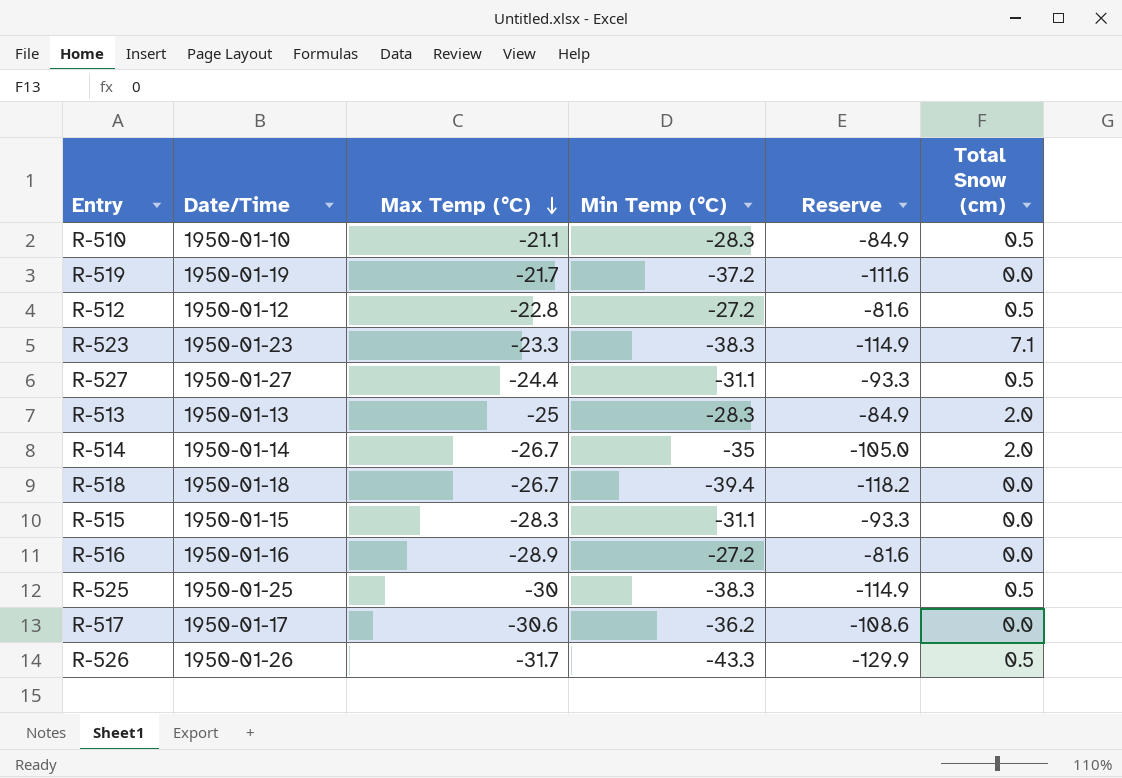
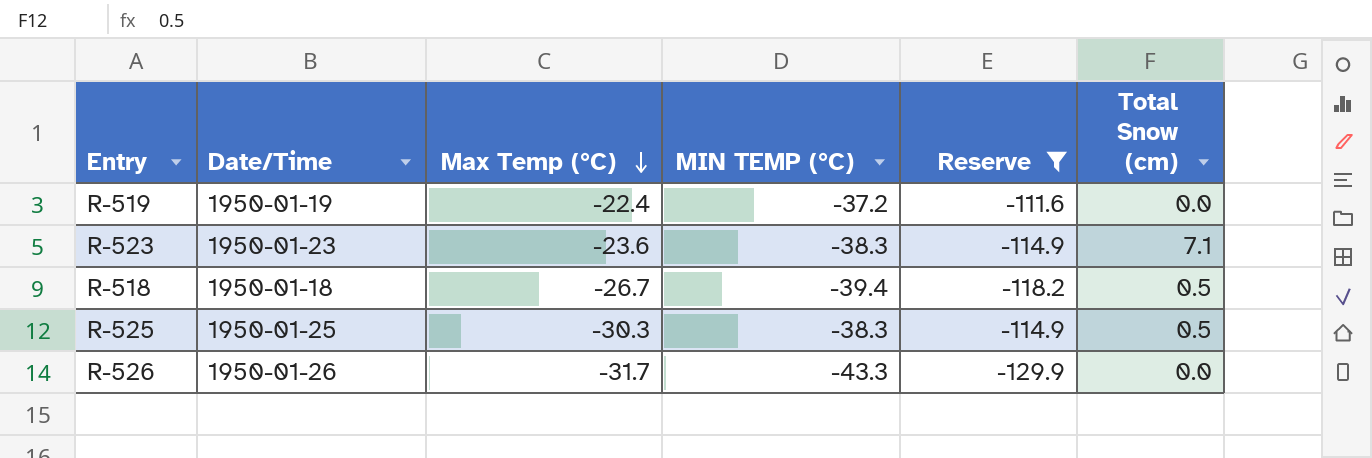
filter: none -> Reserve <= -111.6
column name: Min Temp (°C) -> MIN TEMP (°C)
R-519 | Max Temp (°C): -21.7 -> -22.4
R-523 | Max Temp (°C): -23.3 -> -23.6
R-518 | Total Snow (cm): 0.0 -> 0.5
R-525 | Max Temp (°C): -30 -> -30.3
R-526 | Total Snow (cm): 0.5 -> 0.0

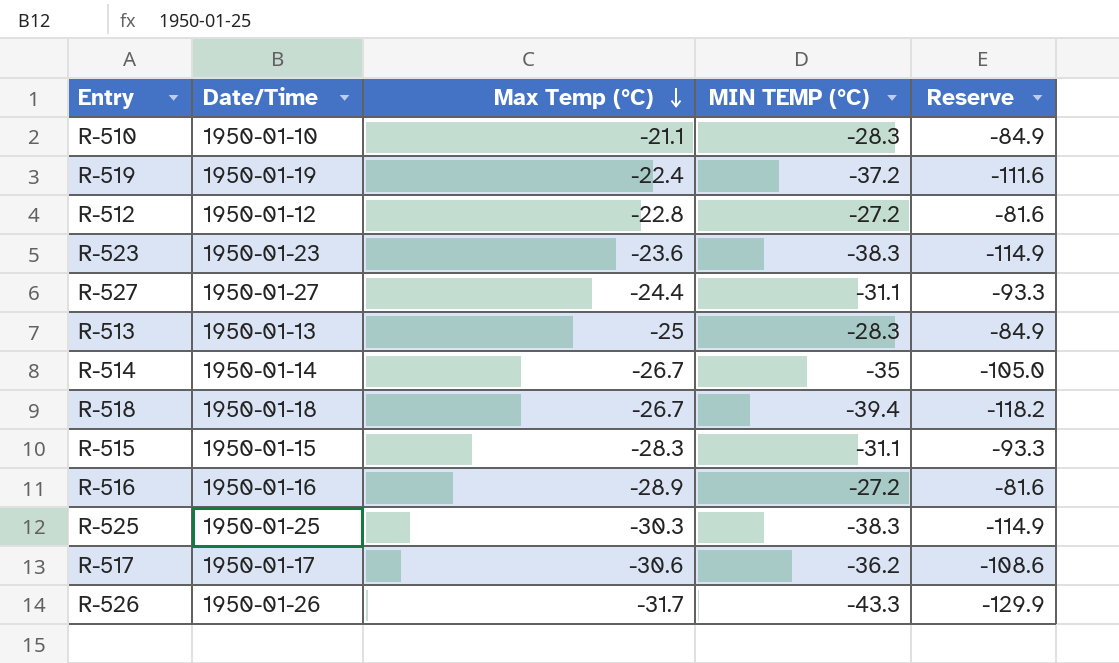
filter: Reserve <= -111.6 -> none
column Total Snow (cm) | position: 6 -> none

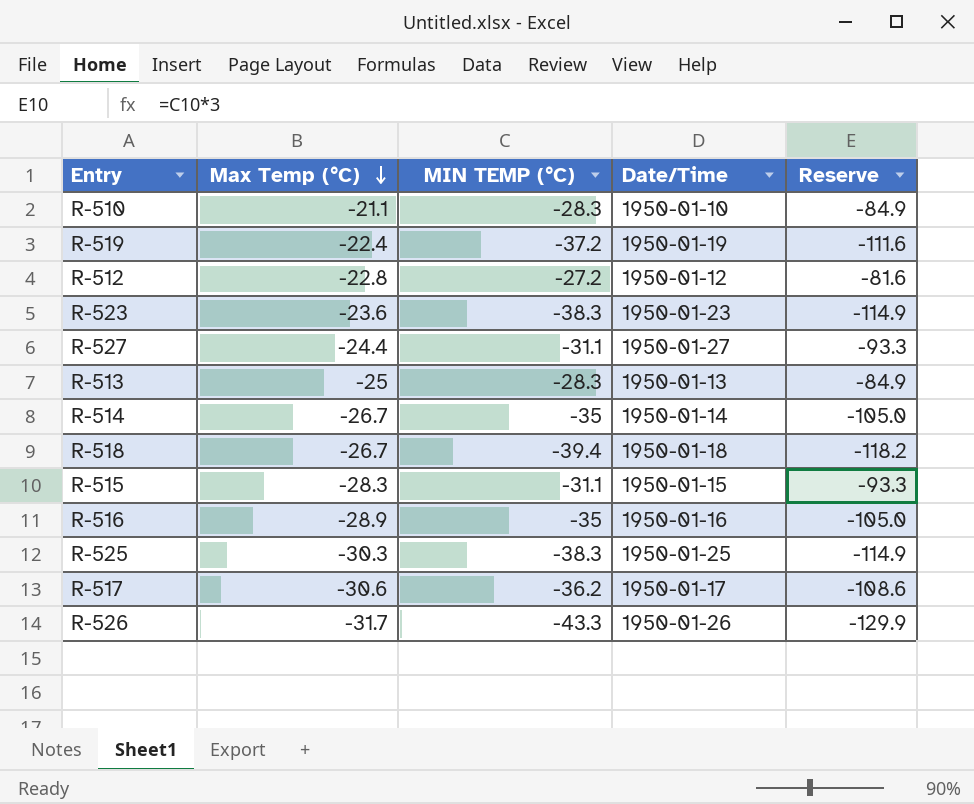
column Date/Time | position: 2 -> 4
R-516 | MIN TEMP (°C): -27.2 -> -35
R-516 | Reserve: -81.6 -> -105.0

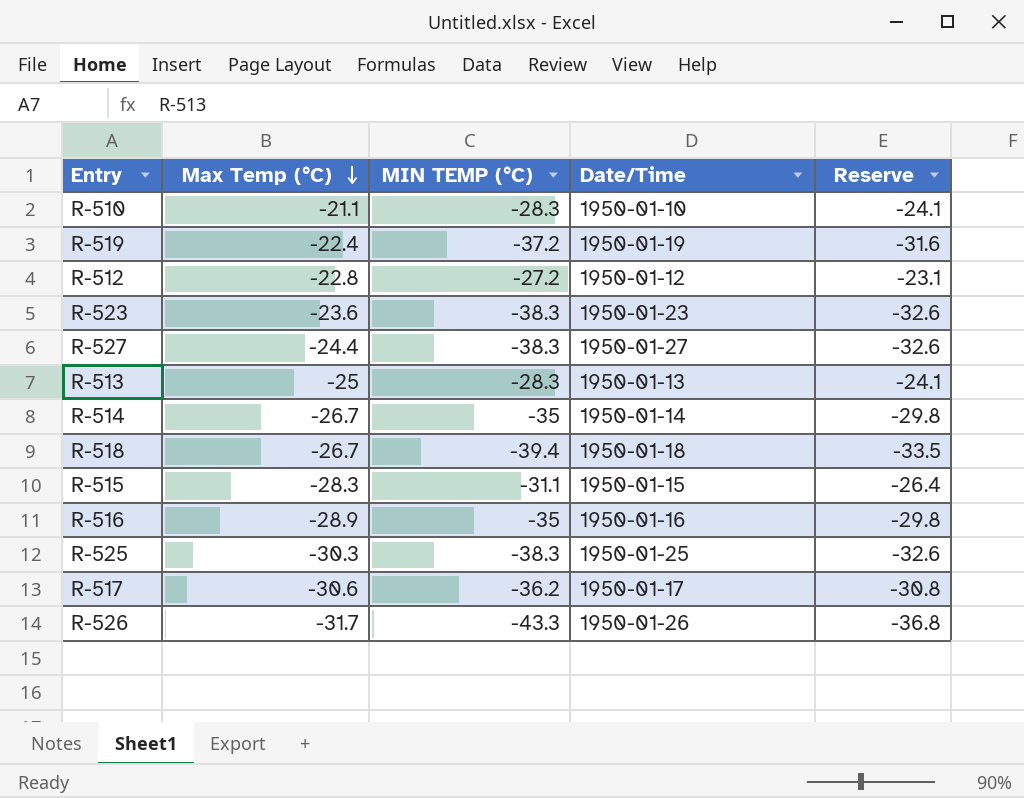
column Reserve | formula: [MIN TEMP (°C)] * 3 -> [MIN TEMP (°C)] * 0.85
R-527 | MIN TEMP (°C): -31.1 -> -38.3

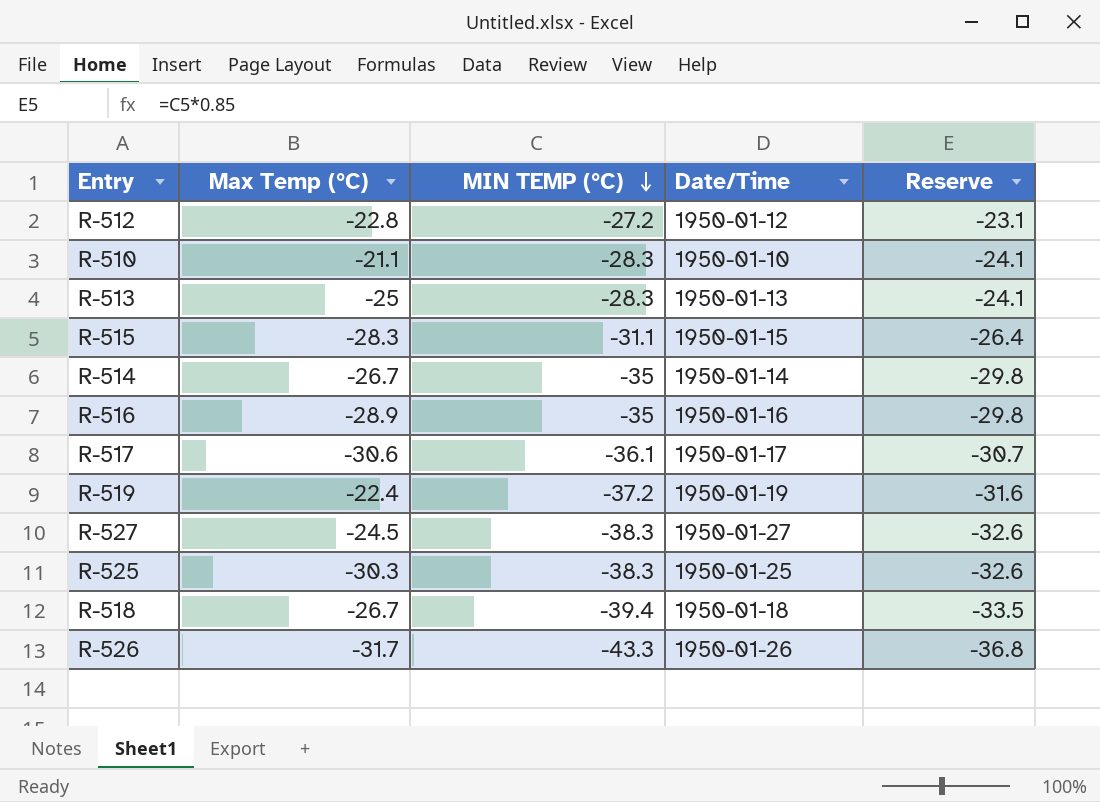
row order: Max Temp (°C) descending -> MIN TEMP (°C) descending
row R-523: -23.6 | -38.3 | 1950-01-23 | -32.6 -> none
R-517 | MIN TEMP (°C): -36.2 -> -36.1
R-517 | Reserve: -30.8 -> -30.7
R-527 | Max Temp (°C): -24.4 -> -24.5

